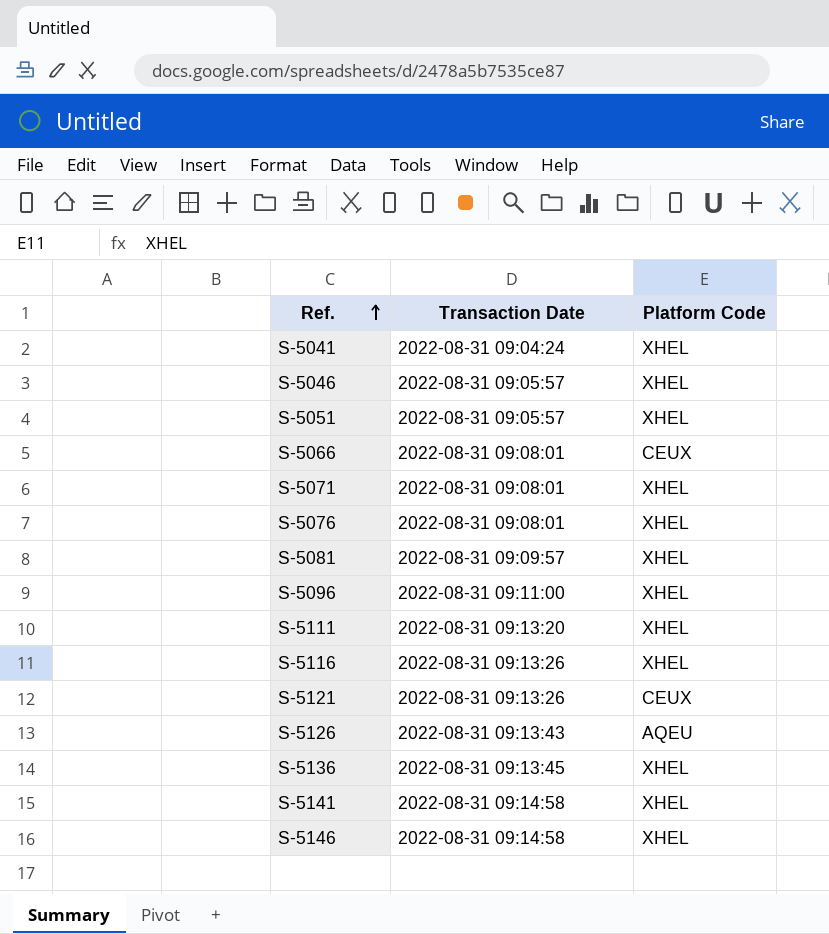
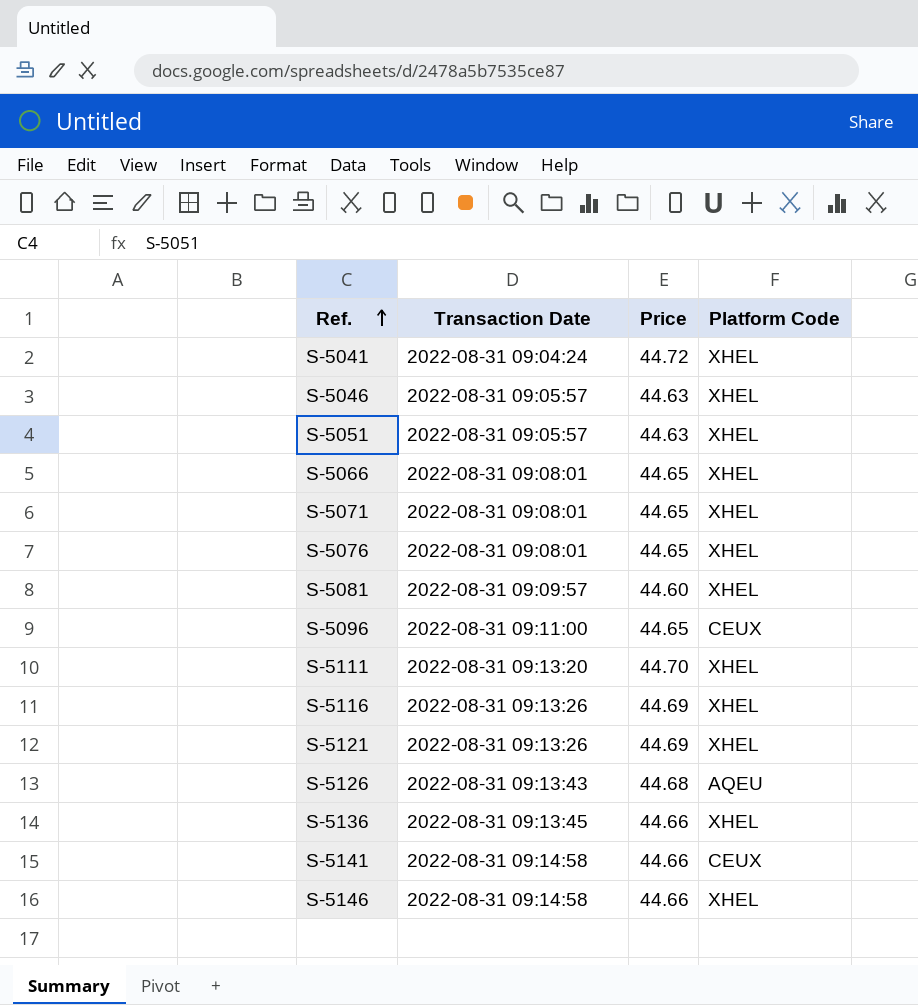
column Price | position: none -> 3
S-5066 | Platform Code: CEUX -> XHEL
S-5096 | Platform Code: XHEL -> CEUX
S-5121 | Platform Code: CEUX -> XHEL
S-5141 | Platform Code: XHEL -> CEUX

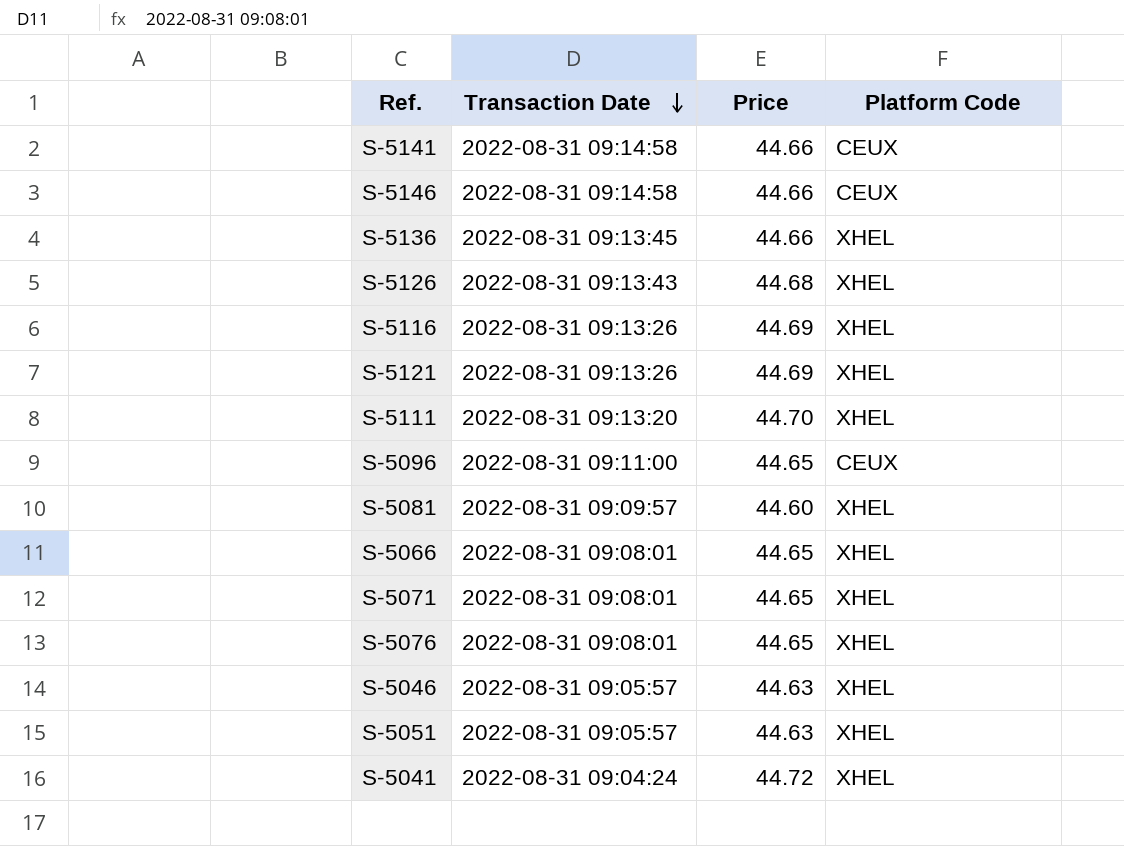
row order: Ref. ascending -> Transaction Date descending
S-5146 | Platform Code: XHEL -> CEUX
S-5126 | Platform Code: AQEU -> XHEL

